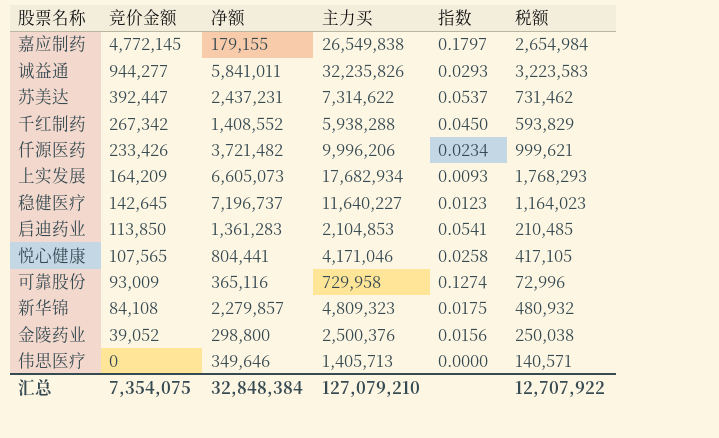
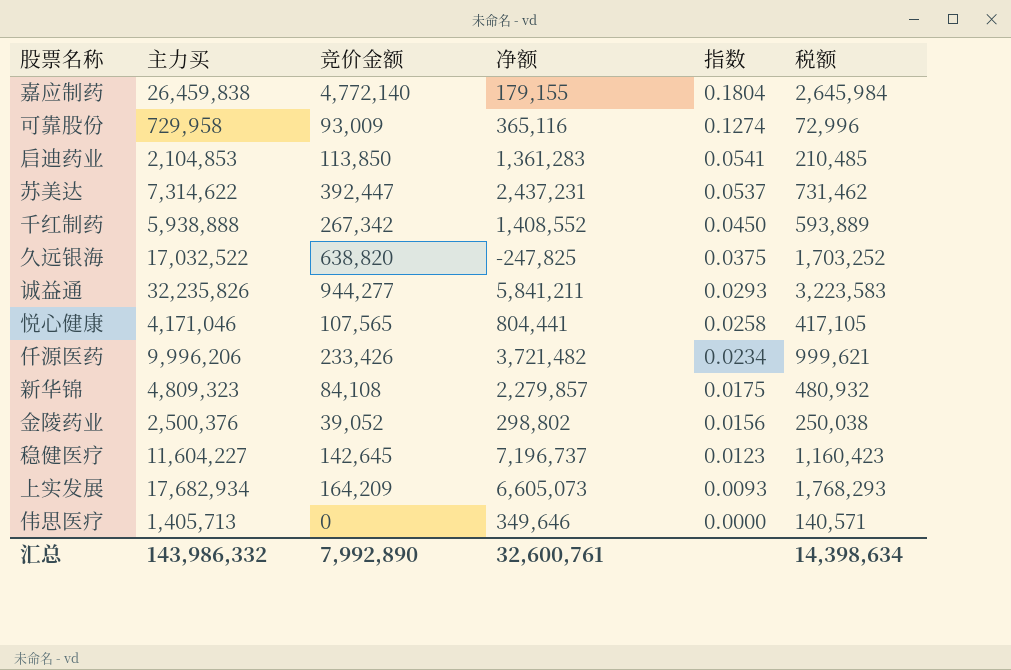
row order: 竞价金额 descending -> 指数 descending
column 主力买 | position: 4 -> 2
嘉应制药 | 主力买: 26,549,838 -> 26,459,838
嘉应制药 | 竞价金额: 4,772,145 -> 4,772,140
嘉应制药 | 指数: 0.1797 -> 0.1804
嘉应制药 | 税额: 2,654,984 -> 2,645,984
千红制药 | 主力买: 5,938,288 -> 5,938,888
千红制药 | 税额: 593,829 -> 593,889
row 久远银海: none -> 17,032,522 | 638,820 | -247,825 | 0.0375 | 1,703,252
诚益通 | 净额: 5,841,011 -> 5,841,211
金陵药业 | 净额: 298,800 -> 298,802
稳健医疗 | 主力买: 11,640,227 -> 11,604,227
稳健医疗 | 税额: 1,164,023 -> 1,160,423
汇总 | 主力买: 127,079,210 -> 143,986,332
汇总 | 竞价金额: 7,354,075 -> 7,992,890
汇总 | 净额: 32,848,384 -> 32,600,761
汇总 | 税额: 12,707,922 -> 14,398,634

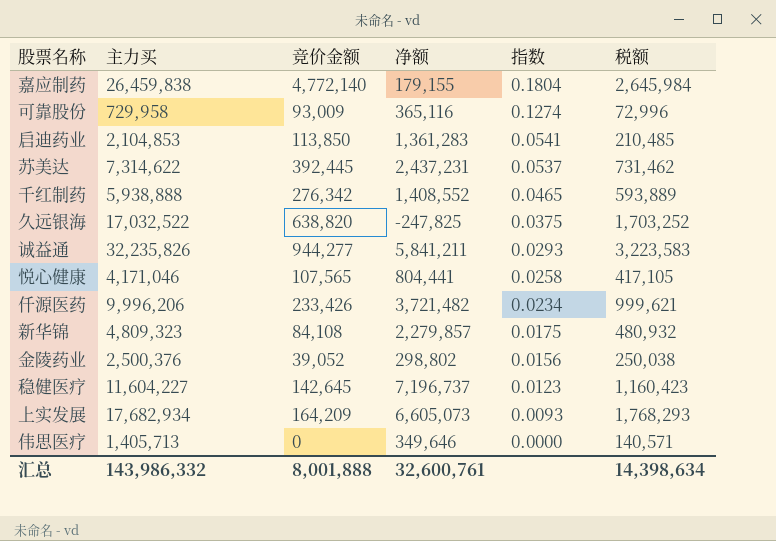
苏美达 | 竞价金额: 392,447 -> 392,445
千红制药 | 竞价金额: 267,342 -> 276,342
千红制药 | 指数: 0.0450 -> 0.0465
汇总 | 竞价金额: 7,992,890 -> 8,001,888

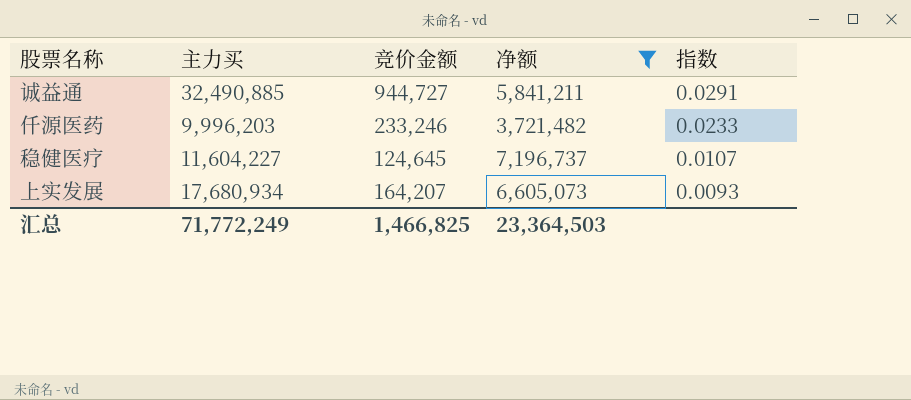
filter: none -> 净额 >= 3,721,482
column 税额 | formula: [主力买] * 0.1 -> none
诚益通 | 主力买: 32,235,826 -> 32,490,885
诚益通 | 竞价金额: 944,277 -> 944,727
诚益通 | 指数: 0.0293 -> 0.0291
仟源医药 | 主力买: 9,996,206 -> 9,996,203
仟源医药 | 竞价金额: 233,426 -> 233,246
仟源医药 | 指数: 0.0234 -> 0.0233
稳健医疗 | 竞价金额: 142,645 -> 124,645
稳健医疗 | 指数: 0.0123 -> 0.0107
上实发展 | 主力买: 17,682,934 -> 17,680,934
上实发展 | 竞价金额: 164,209 -> 164,207
汇总 | 主力买: 143,986,332 -> 71,772,249
汇总 | 竞价金额: 8,001,888 -> 1,466,825
汇总 | 净额: 32,600,761 -> 23,364,503

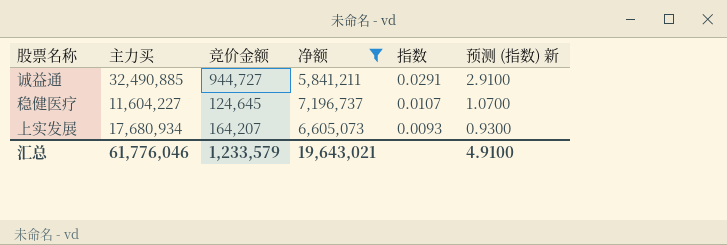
column 预测 (指数) 新 | formula: none -> [指数] * 100
row 仟源医药: 9,996,203 | 233,246 | 3,721,482 | 0.0233 -> none
汇总 | 主力买: 71,772,249 -> 61,776,046
汇总 | 竞价金额: 1,466,825 -> 1,233,579
汇总 | 净额: 23,364,503 -> 19,643,021

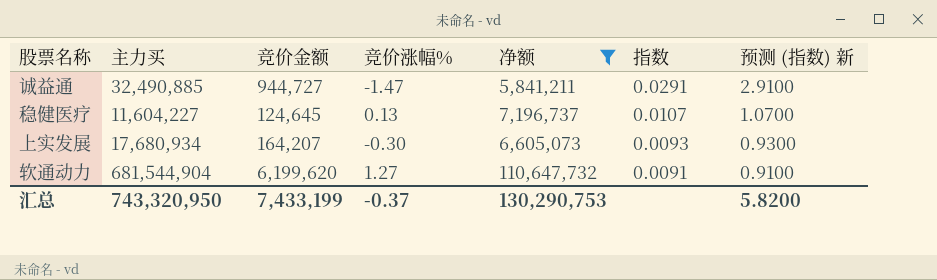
column 竞价涨幅% | position: none -> 4
row 软通动力: none -> 681,544,904 | 6,199,620 | 1.27 | 110,647,732 | 0.0091 | 0.9100
汇总 | 主力买: 61,776,046 -> 743,320,950
汇总 | 竞价金额: 1,233,579 -> 7,433,199
汇总 | 净额: 19,643,021 -> 130,290,753
汇总 | 预测 (指数) 新: 4.9100 -> 5.8200

